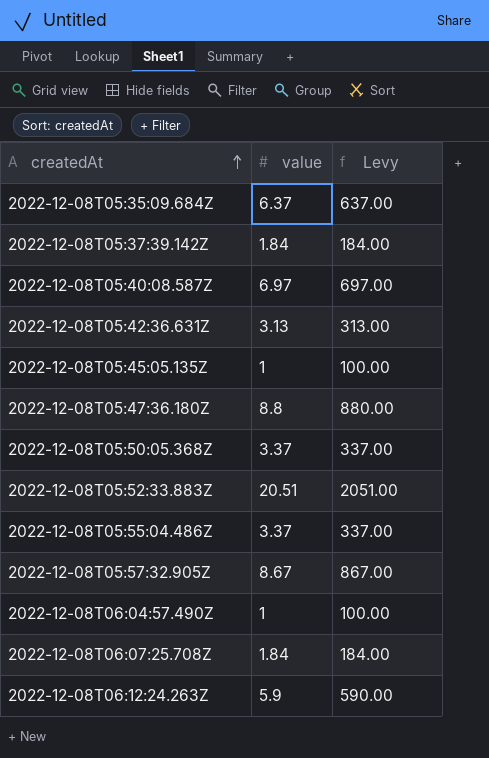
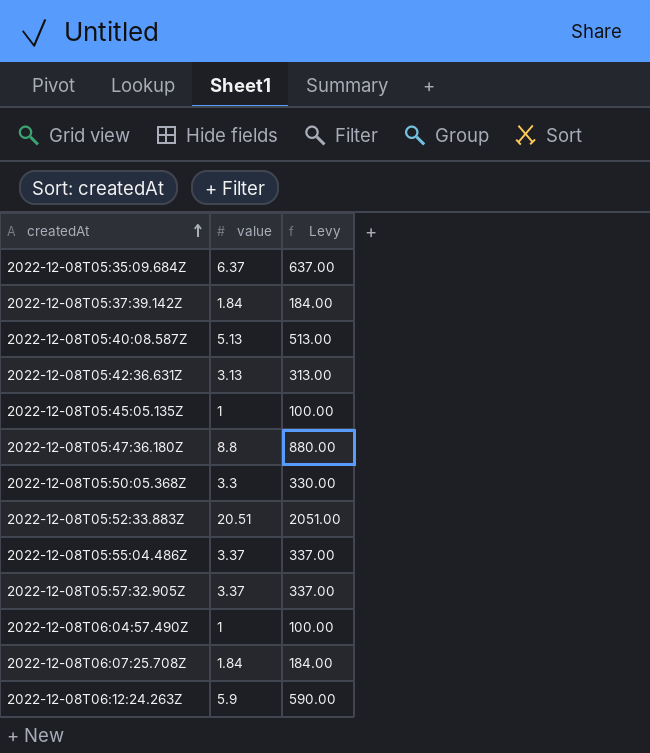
2022-12-08T05:40:08.587Z | value: 6.97 -> 5.13
2022-12-08T05:40:08.587Z | Levy: 697.00 -> 513.00
2022-12-08T05:50:05.368Z | value: 3.37 -> 3.3
2022-12-08T05:50:05.368Z | Levy: 337.00 -> 330.00
2022-12-08T05:57:32.905Z | value: 8.67 -> 3.37
2022-12-08T05:57:32.905Z | Levy: 867.00 -> 337.00

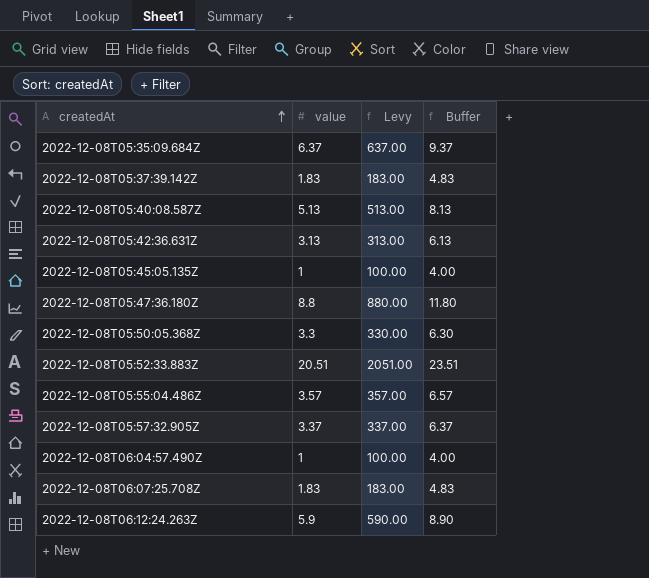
column Buffer | formula: none -> [value] + 3
2022-12-08T05:37:39.142Z | value: 1.84 -> 1.83
2022-12-08T05:37:39.142Z | Levy: 184.00 -> 183.00
2022-12-08T05:55:04.486Z | value: 3.37 -> 3.57
2022-12-08T05:55:04.486Z | Levy: 337.00 -> 357.00
2022-12-08T06:07:25.708Z | value: 1.84 -> 1.83
2022-12-08T06:07:25.708Z | Levy: 184.00 -> 183.00

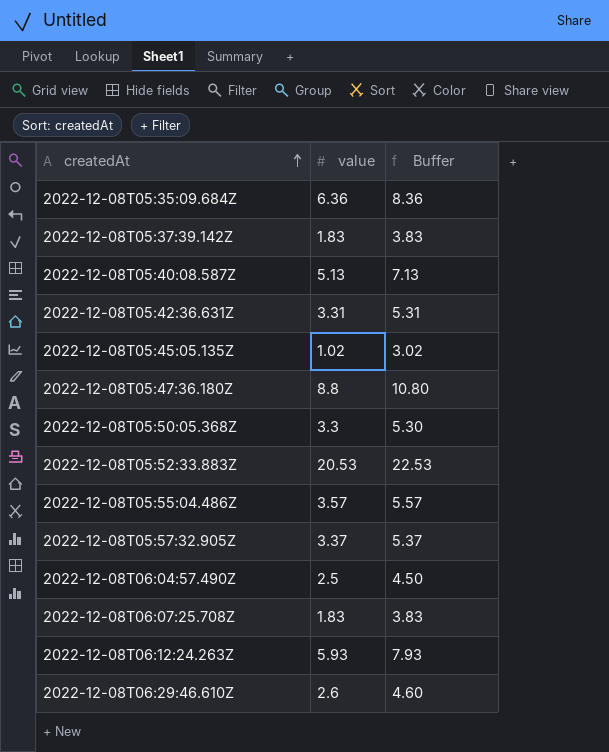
column Levy | formula: [value] * 100 -> none
column Buffer | formula: [value] + 3 -> [value] + 2
2022-12-08T05:35:09.684Z | value: 6.37 -> 6.36
2022-12-08T05:42:36.631Z | value: 3.13 -> 3.31
2022-12-08T05:45:05.135Z | value: 1 -> 1.02
2022-12-08T05:52:33.883Z | value: 20.51 -> 20.53
2022-12-08T06:04:57.490Z | value: 1 -> 2.5
2022-12-08T06:12:24.263Z | value: 5.9 -> 5.93
row 2022-12-08T06:29:46.610Z: none -> 2.6 | 4.60

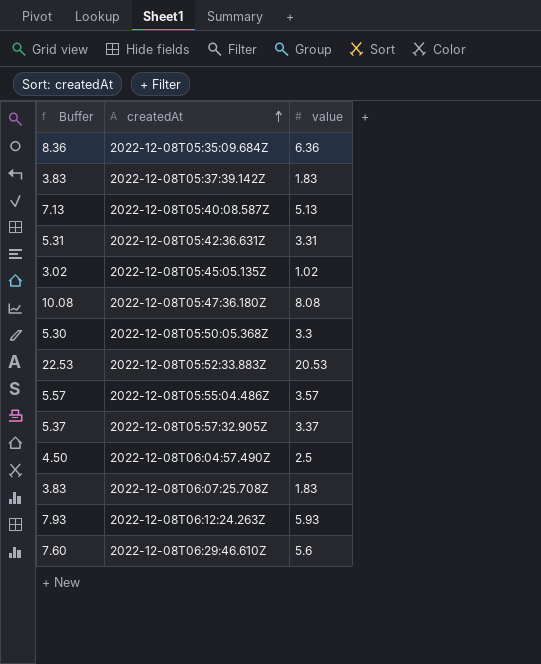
column Buffer | position: 3 -> 1
2022-12-08T05:47:36.180Z | Buffer: 10.80 -> 10.08
2022-12-08T05:47:36.180Z | value: 8.8 -> 8.08
2022-12-08T06:29:46.610Z | Buffer: 4.60 -> 7.60
2022-12-08T06:29:46.610Z | value: 2.6 -> 5.6

